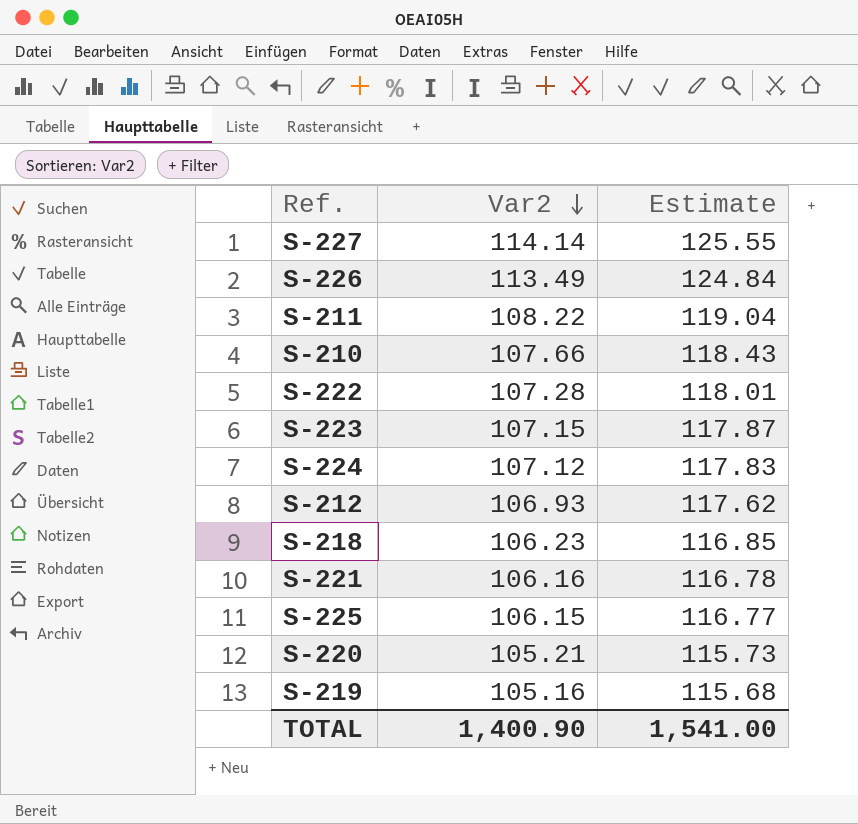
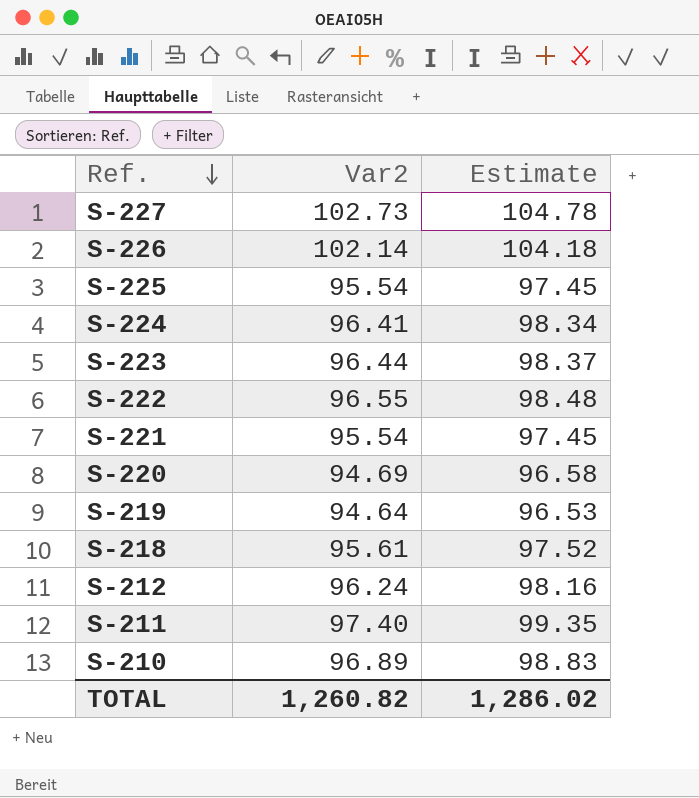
row order: Var2 descending -> Ref. descending
column Estimate | formula: [Var2] * 1.1 -> [Var2] * 1.02
S-227 | Var2: 114.14 -> 102.73
S-226 | Var2: 113.49 -> 102.14
S-225 | Var2: 106.15 -> 95.54
S-224 | Var2: 107.12 -> 96.41
S-223 | Var2: 107.15 -> 96.44
S-222 | Var2: 107.28 -> 96.55
S-221 | Var2: 106.16 -> 95.54
S-220 | Var2: 105.21 -> 94.69
S-219 | Var2: 105.16 -> 94.64
S-218 | Var2: 106.23 -> 95.61
S-212 | Var2: 106.93 -> 96.24
S-211 | Var2: 108.22 -> 97.40
S-210 | Var2: 107.66 -> 96.89
TOTAL | Var2: 1,400.90 -> 1,260.82
TOTAL | Estimate: 1,541.00 -> 1,286.02

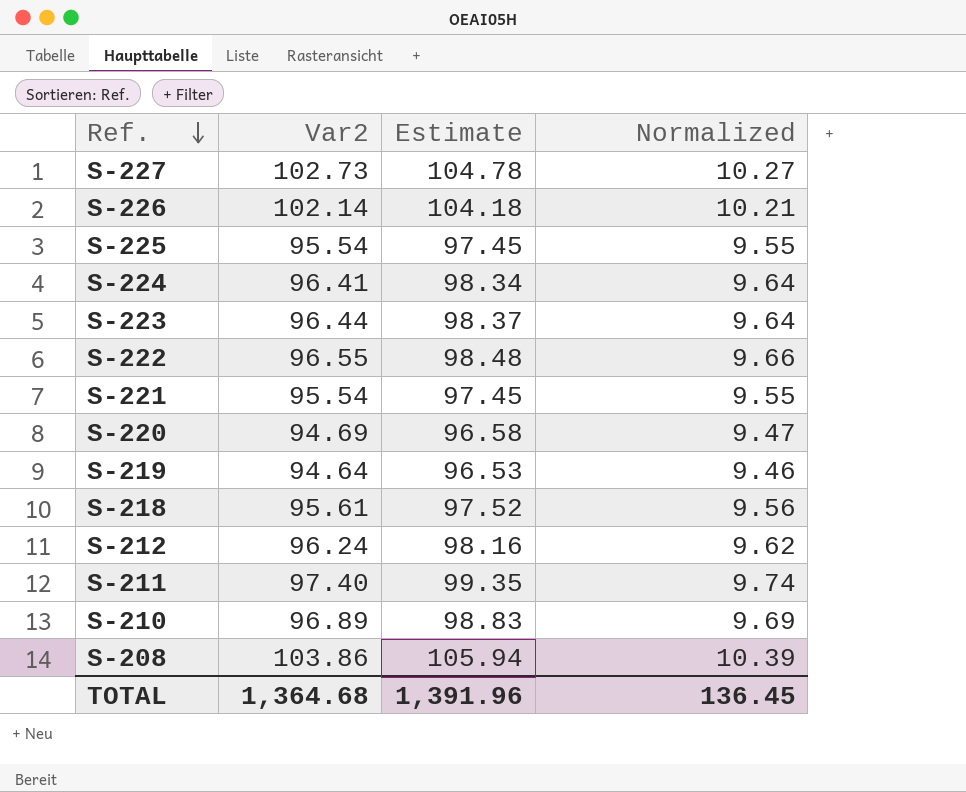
column Normalized | formula: none -> [Var2] * 0.1
row S-208: none -> 103.86 | 105.94 | 10.39
TOTAL | Var2: 1,260.82 -> 1,364.68
TOTAL | Estimate: 1,286.02 -> 1,391.96

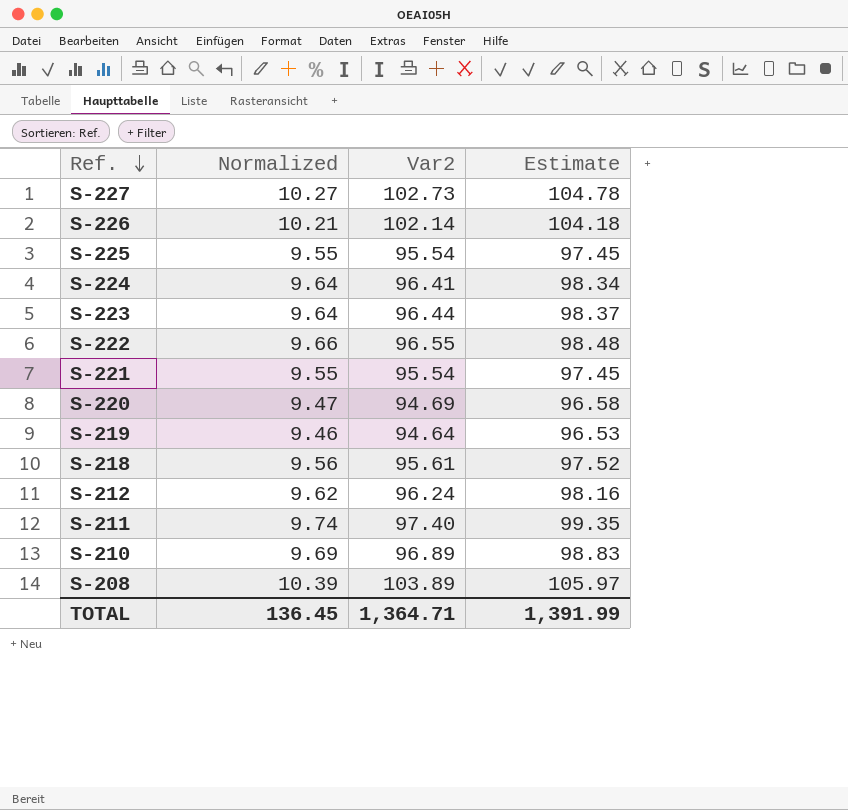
column Normalized | position: 4 -> 2
S-208 | Var2: 103.86 -> 103.89
S-208 | Estimate: 105.94 -> 105.97
TOTAL | Var2: 1,364.68 -> 1,364.71
TOTAL | Estimate: 1,391.96 -> 1,391.99

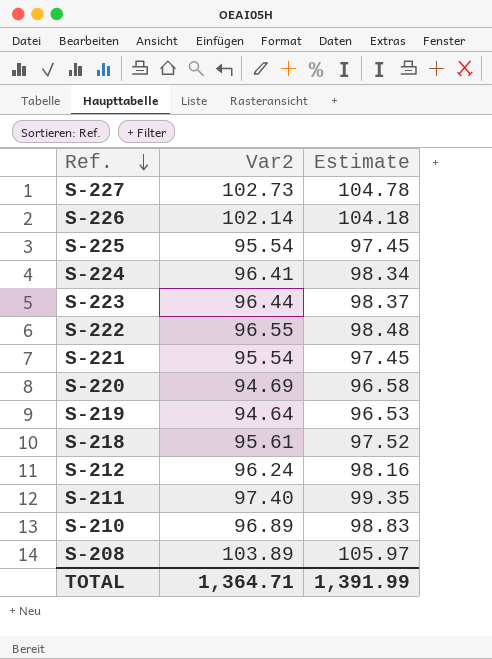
column Normalized | formula: [Var2] * 0.1 -> none

